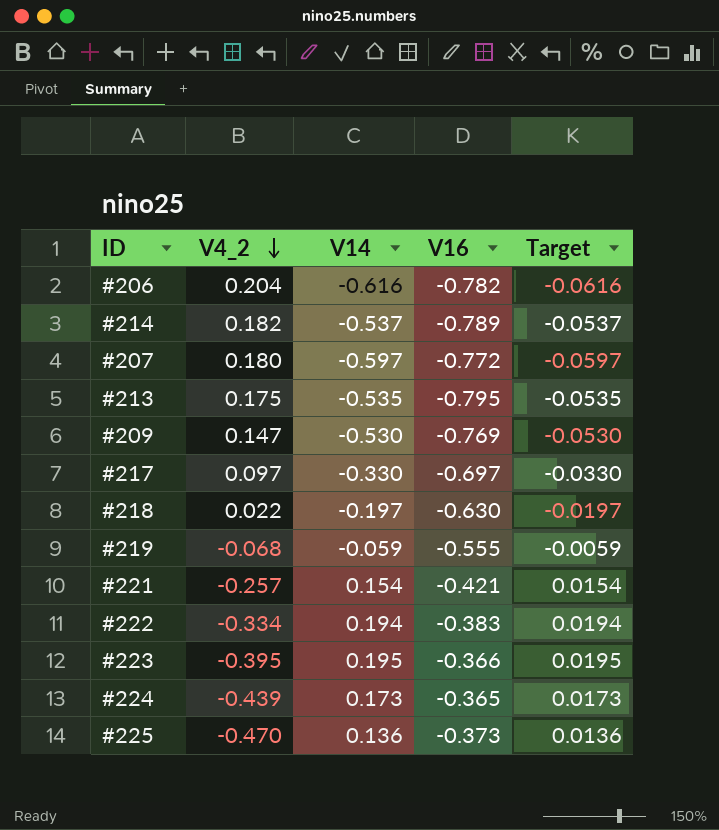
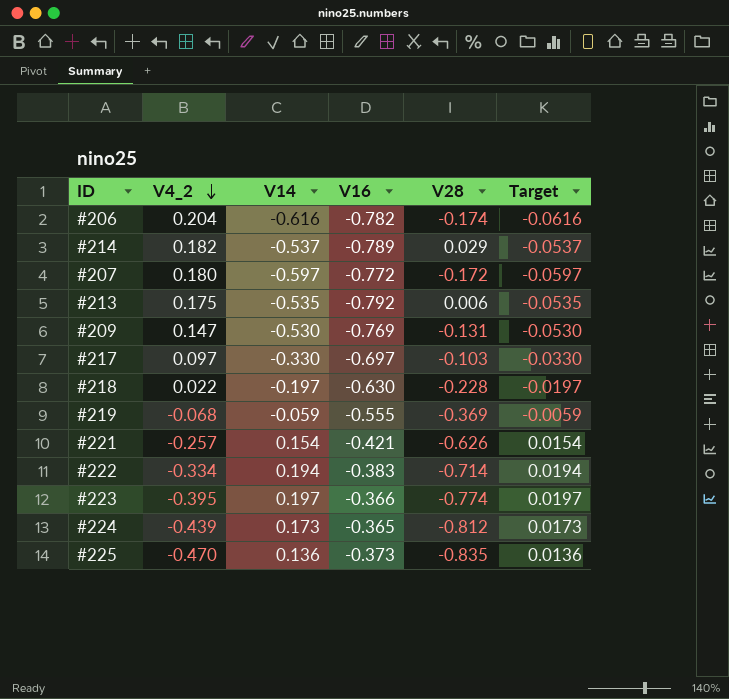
column V28 | position: none -> 5
#213 | V16: -0.795 -> -0.792
#223 | V14: 0.195 -> 0.197
#223 | Target: 0.0195 -> 0.0197

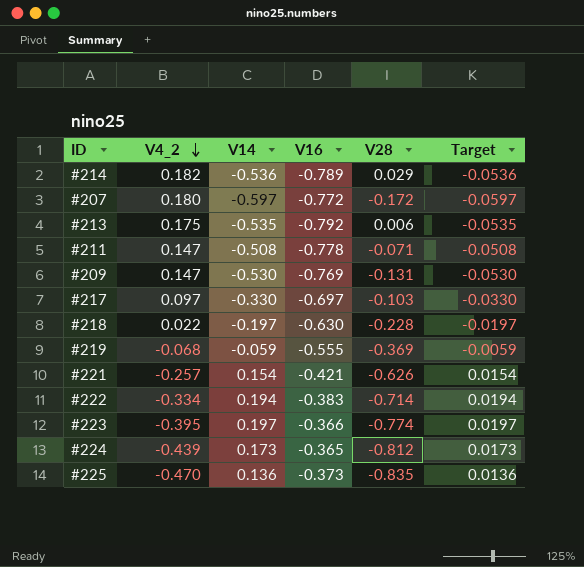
row #206: 0.204 | -0.616 | -0.782 | -0.174 | -0.0616 -> none
#214 | V14: -0.537 -> -0.536
#214 | Target: -0.0537 -> -0.0536
row #211: none -> 0.147 | -0.508 | -0.778 | -0.071 | -0.0508

